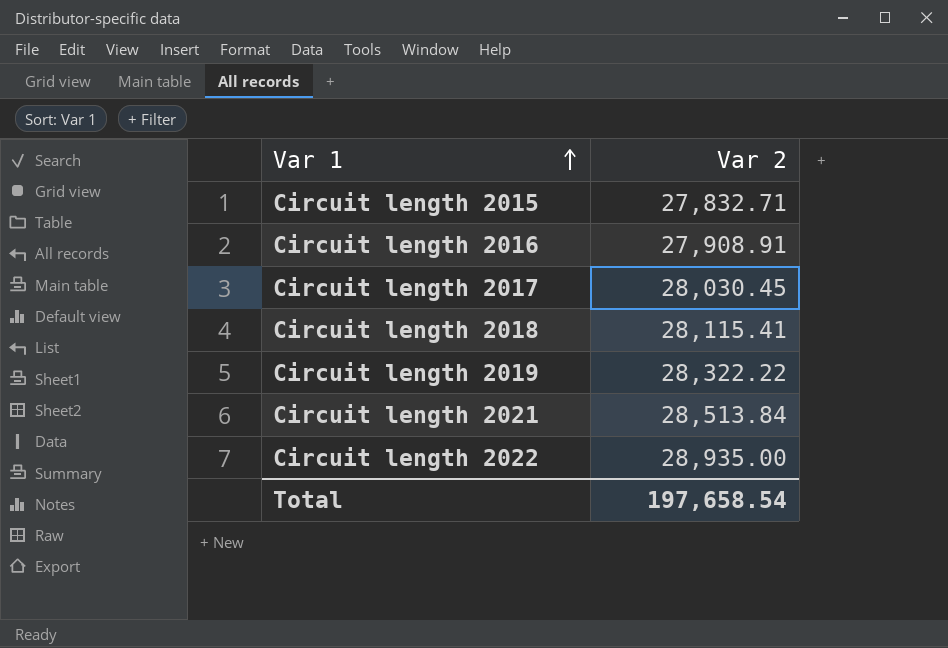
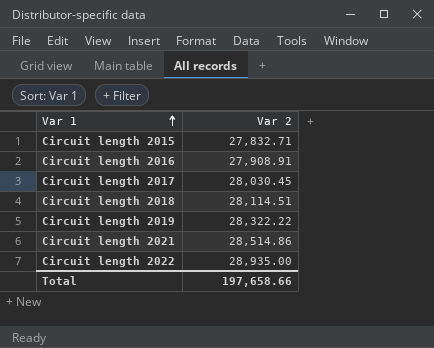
Circuit length 2018 | Var 2: 28,115.41 -> 28,114.51
Circuit length 2021 | Var 2: 28,513.84 -> 28,514.86
Total | Var 2: 197,658.54 -> 197,658.66

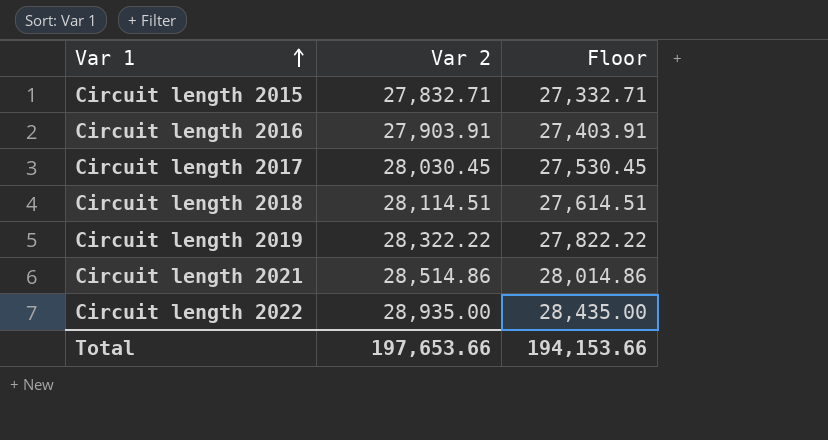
column Floor | formula: none -> [Var 2] - 500
Circuit length 2016 | Var 2: 27,908.91 -> 27,903.91
Total | Var 2: 197,658.66 -> 197,653.66

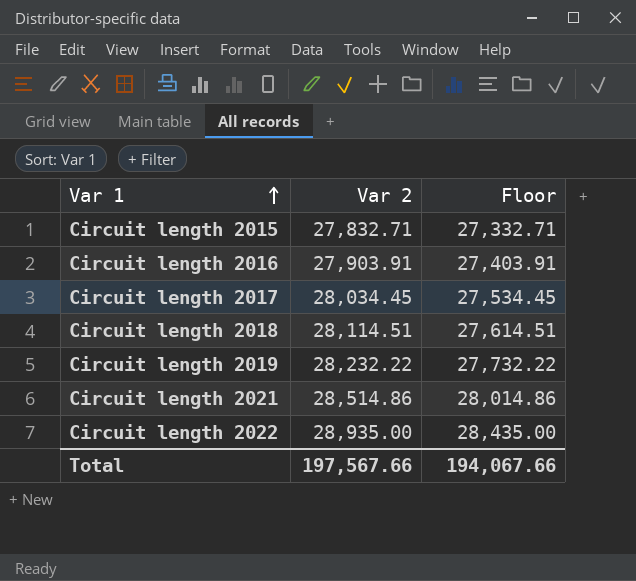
Circuit length 2017 | Var 2: 28,030.45 -> 28,034.45
Circuit length 2017 | Floor: 27,530.45 -> 27,534.45
Circuit length 2019 | Var 2: 28,322.22 -> 28,232.22
Circuit length 2019 | Floor: 27,822.22 -> 27,732.22
Total | Var 2: 197,653.66 -> 197,567.66
Total | Floor: 194,153.66 -> 194,067.66

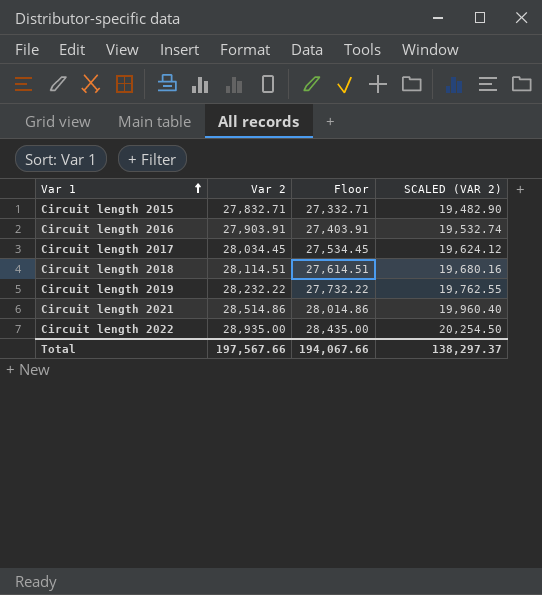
column SCALED (VAR 2) | formula: none -> [Var 2] * 0.7

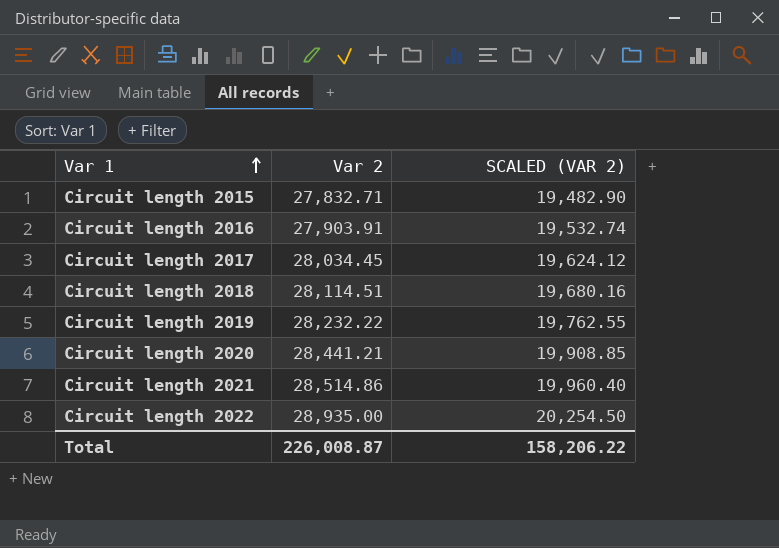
column Floor | formula: [Var 2] - 500 -> none
row Circuit length 2020: none -> 28,441.21 | 19,908.85
Total | Var 2: 197,567.66 -> 226,008.87
Total | SCALED (VAR 2): 138,297.37 -> 158,206.22

